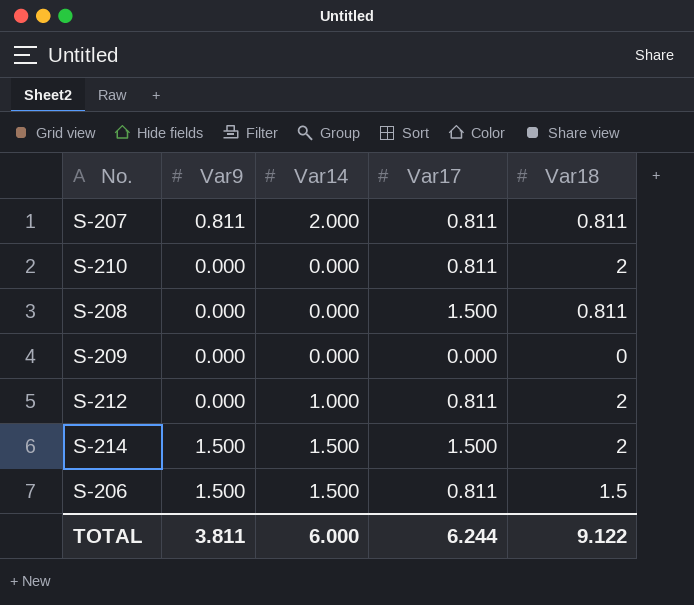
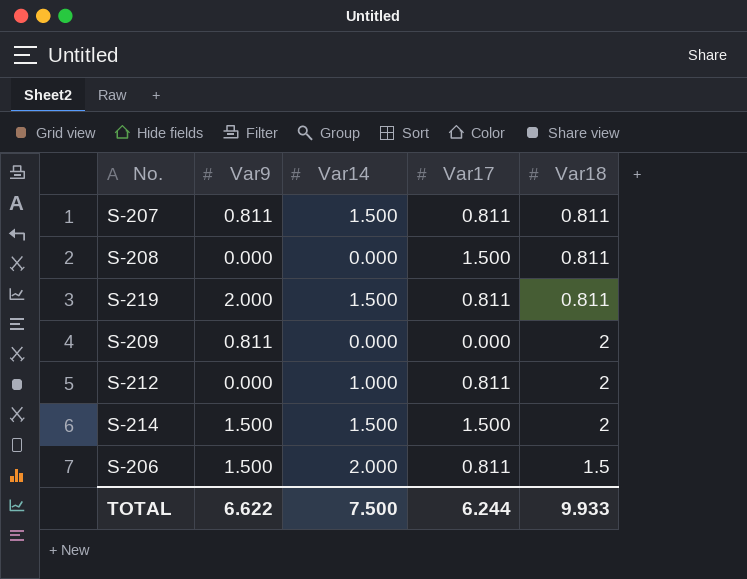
row S-210: 0.000 | 0.000 | 0.811 | 2 -> none
S-207 | Var14: 2.000 -> 1.500
row S-219: none -> 2.000 | 1.500 | 0.811 | 0.811
S-209 | Var9: 0.000 -> 0.811
S-209 | Var18: 0 -> 2
S-206 | Var14: 1.500 -> 2.000
TOTAL | Var9: 3.811 -> 6.622
TOTAL | Var14: 6.000 -> 7.500
TOTAL | Var18: 9.122 -> 9.933

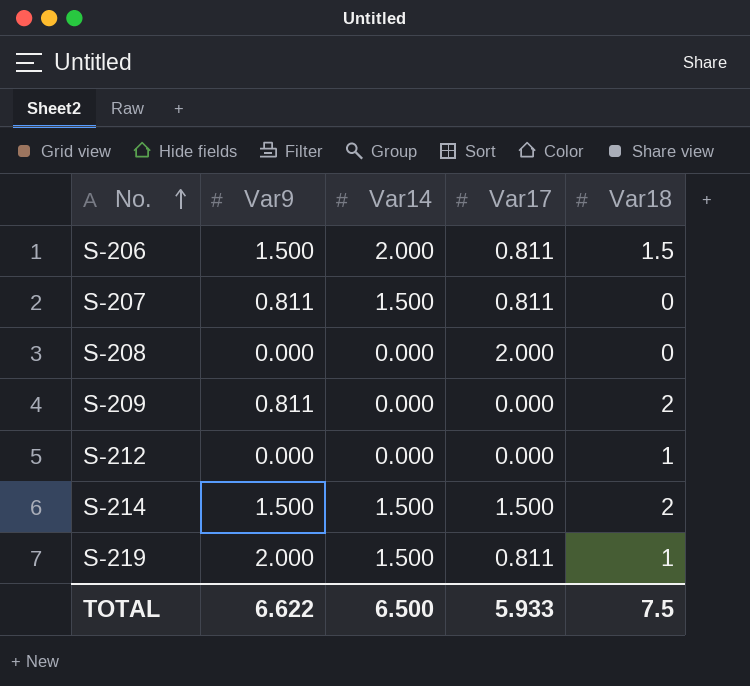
row order: none -> No. ascending
S-207 | Var18: 0.811 -> 0
S-208 | Var17: 1.500 -> 2.000
S-208 | Var18: 0.811 -> 0
S-212 | Var14: 1.000 -> 0.000
S-212 | Var17: 0.811 -> 0.000
S-212 | Var18: 2 -> 1
S-219 | Var18: 0.811 -> 1
TOTAL | Var14: 7.500 -> 6.500
TOTAL | Var17: 6.244 -> 5.933
TOTAL | Var18: 9.933 -> 7.5

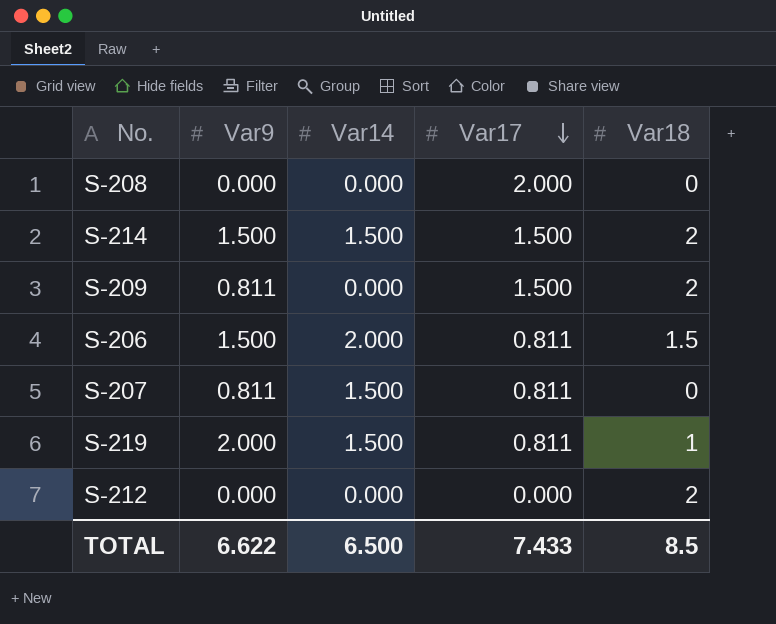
row order: No. ascending -> Var17 descending
S-209 | Var17: 0.000 -> 1.500
S-212 | Var18: 1 -> 2
TOTAL | Var17: 5.933 -> 7.433
TOTAL | Var18: 7.5 -> 8.5

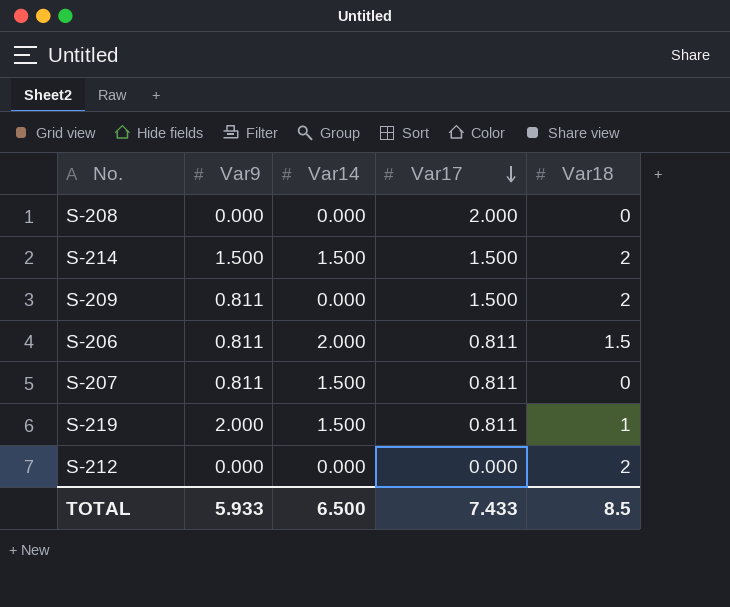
S-206 | Var9: 1.500 -> 0.811
TOTAL | Var9: 6.622 -> 5.933

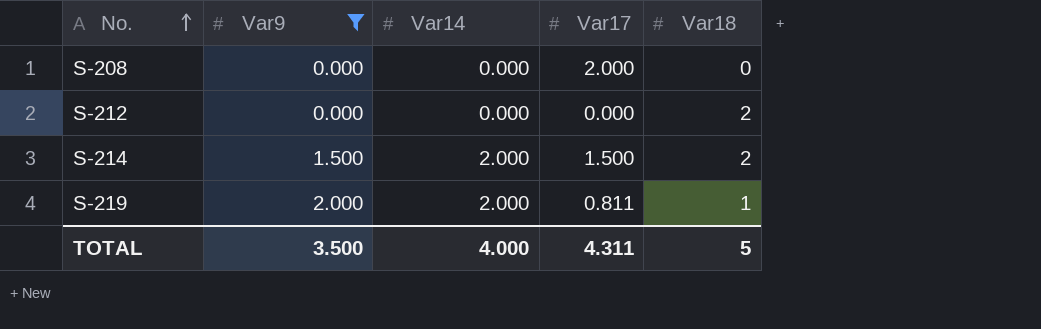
filter: none -> Var9 != 0.811
row order: Var17 descending -> No. ascending
S-214 | Var14: 1.500 -> 2.000
S-219 | Var14: 1.500 -> 2.000
TOTAL | Var9: 5.933 -> 3.500
TOTAL | Var14: 6.500 -> 4.000
TOTAL | Var17: 7.433 -> 4.311
TOTAL | Var18: 8.5 -> 5

